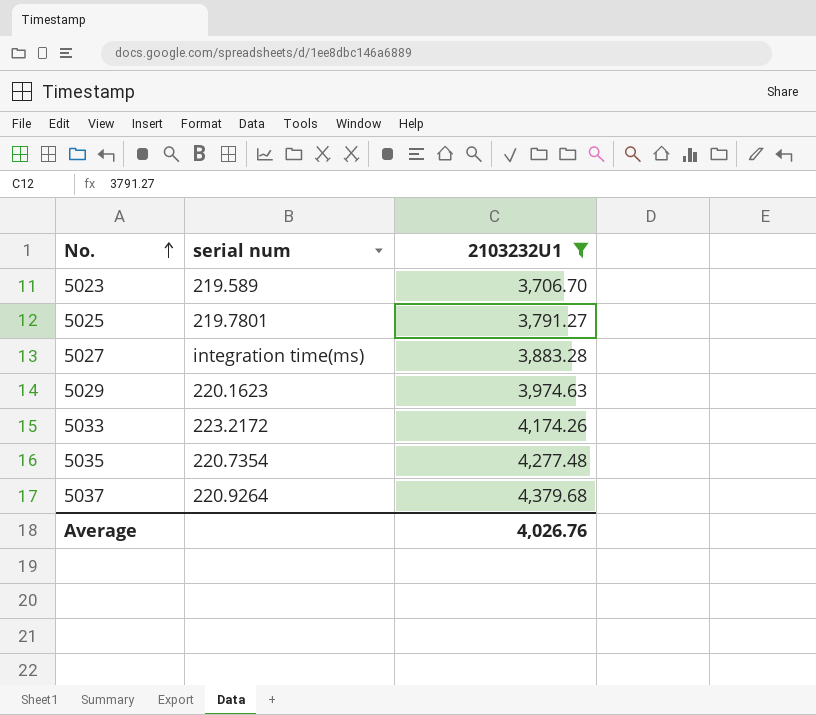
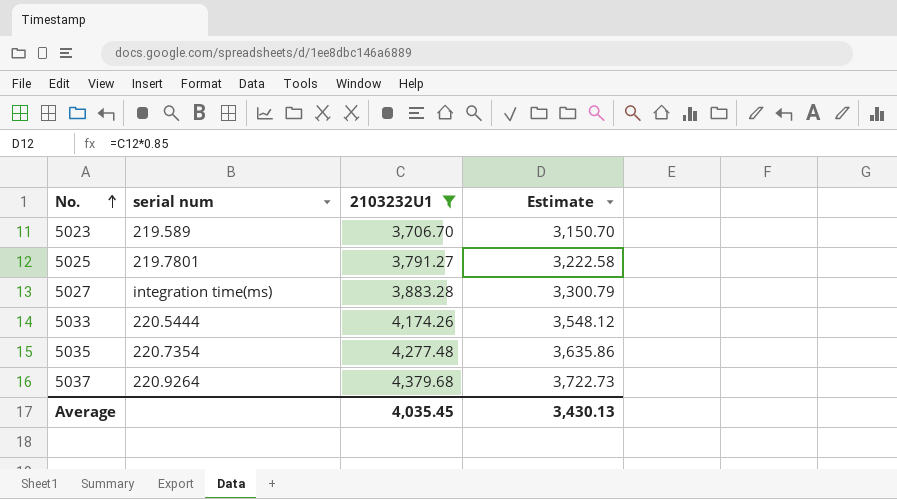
column Estimate | formula: none -> [2103232U1] * 0.85
row 5029: 220.1623 | 3,974.63 -> none
5033 | serial num: 223.2172 -> 220.5444
Average | 2103232U1: 4,026.76 -> 4,035.45

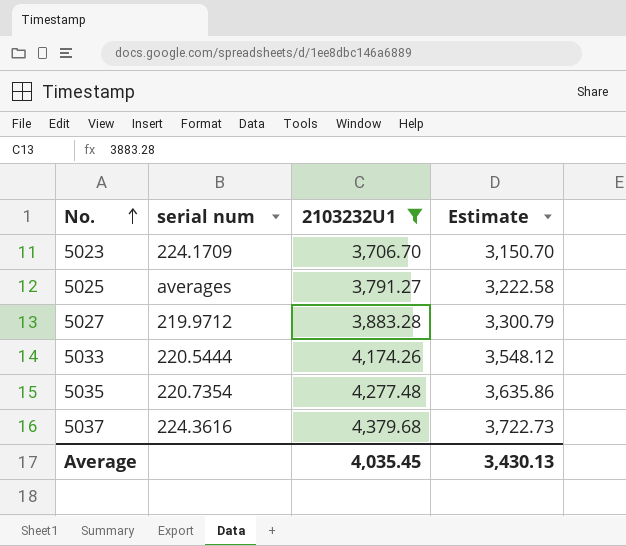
5023 | serial num: 219.589 -> 224.1709
5025 | serial num: 219.7801 -> averages
5027 | serial num: integration time(ms) -> 219.9712
5037 | serial num: 220.9264 -> 224.3616

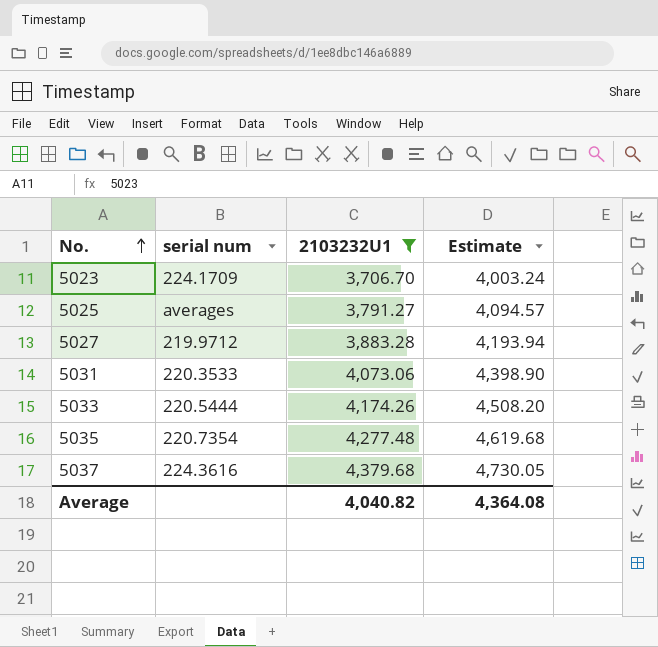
column Estimate | formula: [2103232U1] * 0.85 -> [2103232U1] * 1.08
row 5031: none -> 220.3533 | 4,073.06 | 4,398.90
Average | 2103232U1: 4,035.45 -> 4,040.82
Average | Estimate: 3,430.13 -> 4,364.08

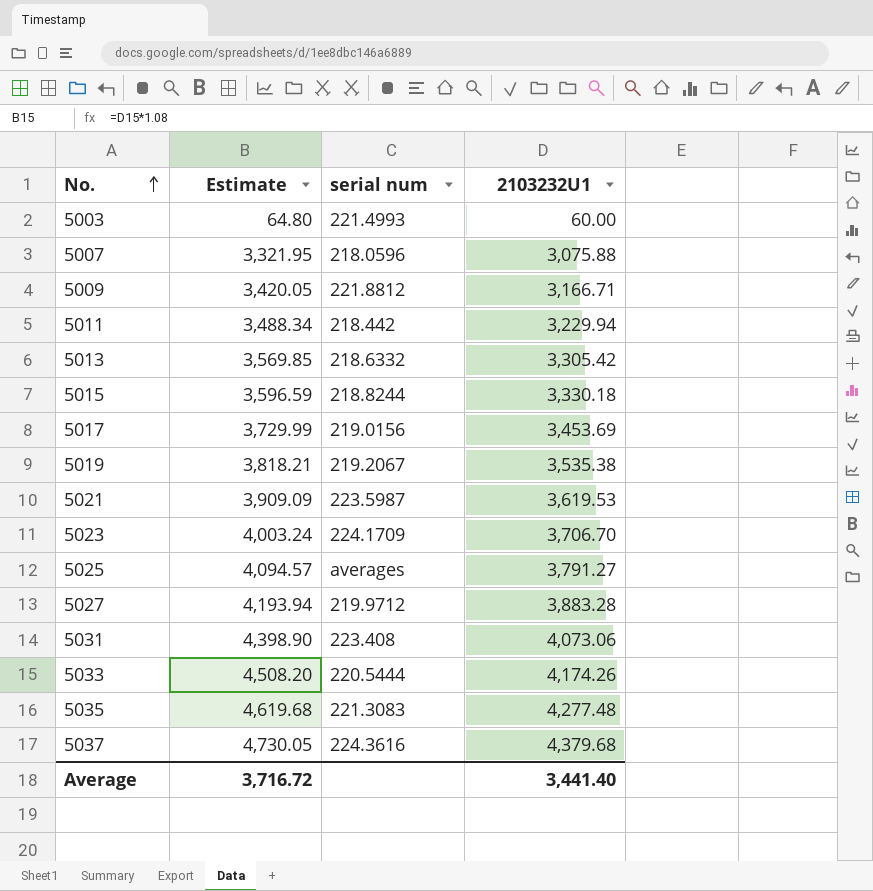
filter: 2103232U1 >= 3,706.70 -> none
column Estimate | position: 4 -> 2
5031 | serial num: 220.3533 -> 223.408
5035 | serial num: 220.7354 -> 221.3083
Average | Estimate: 4,364.08 -> 3,716.72
Average | 2103232U1: 4,040.82 -> 3,441.40

